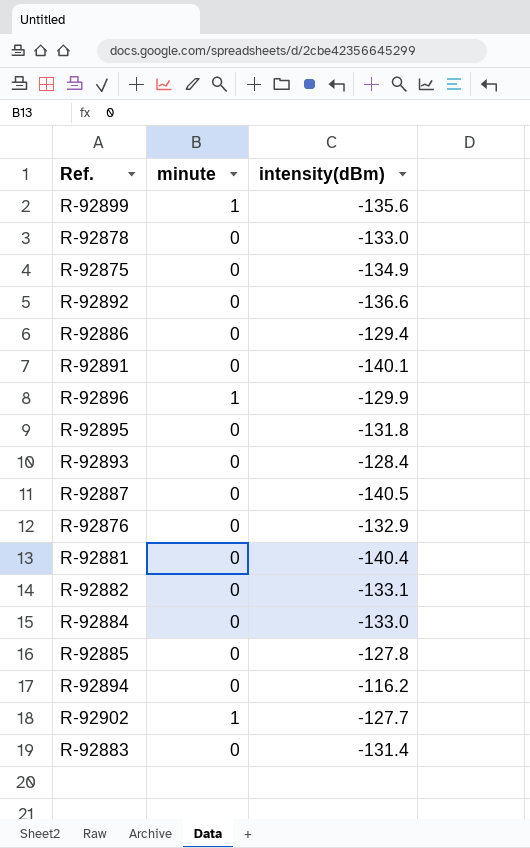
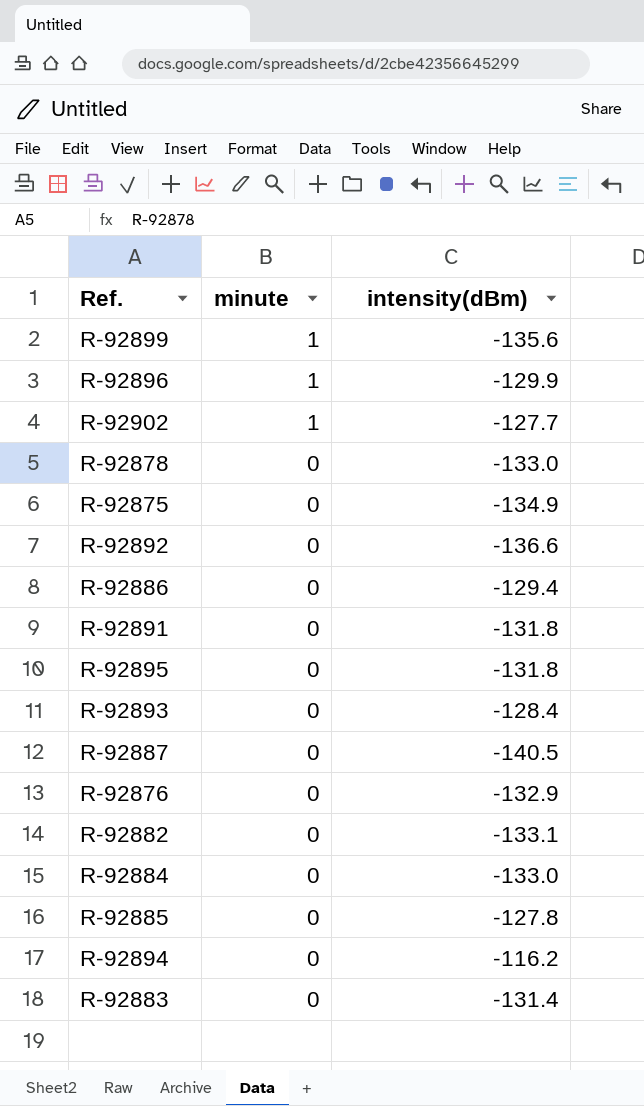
row order: none -> minute descending
row R-92881: 0 | -140.4 -> none
R-92891 | intensity(dBm): -140.1 -> -131.8

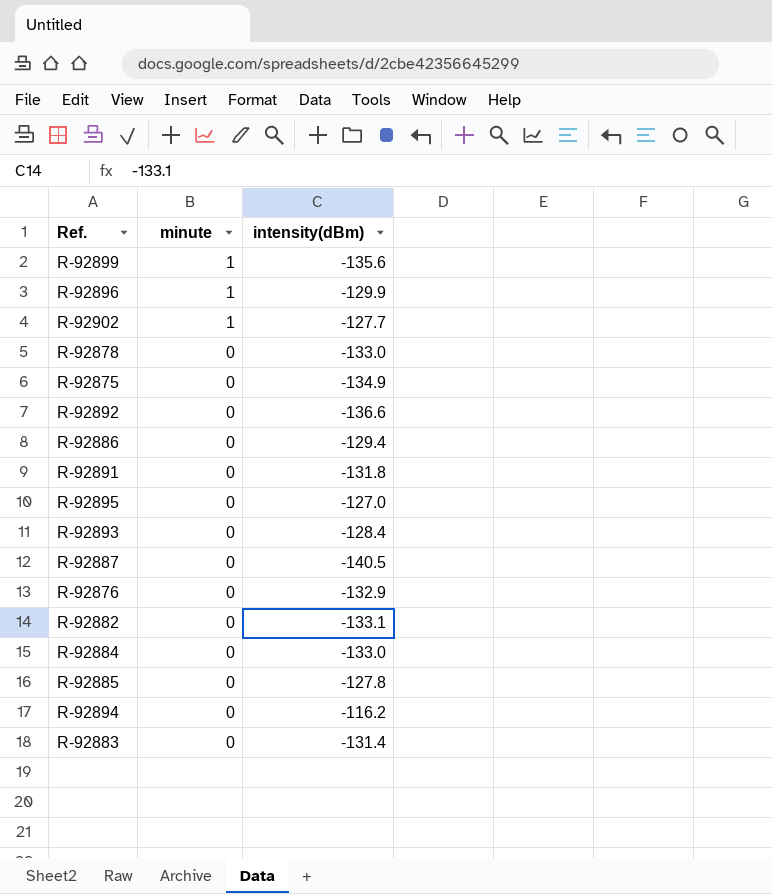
R-92895 | intensity(dBm): -131.8 -> -127.0

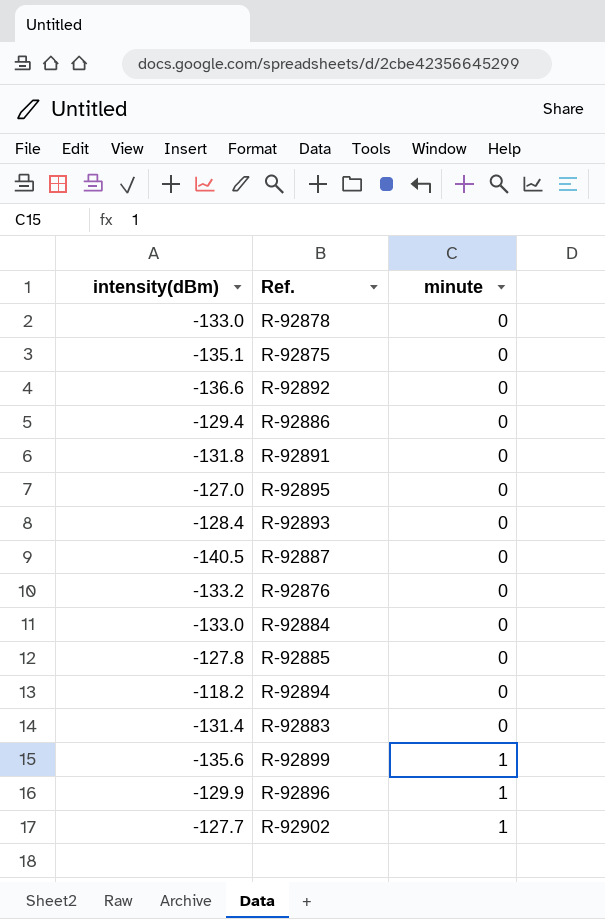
row order: minute descending -> minute ascending
column intensity(dBm) | position: 3 -> 1
row R-92882: 0 | -133.1 -> none
R-92875 | intensity(dBm): -134.9 -> -135.1
R-92876 | intensity(dBm): -132.9 -> -133.2
R-92894 | intensity(dBm): -116.2 -> -118.2

